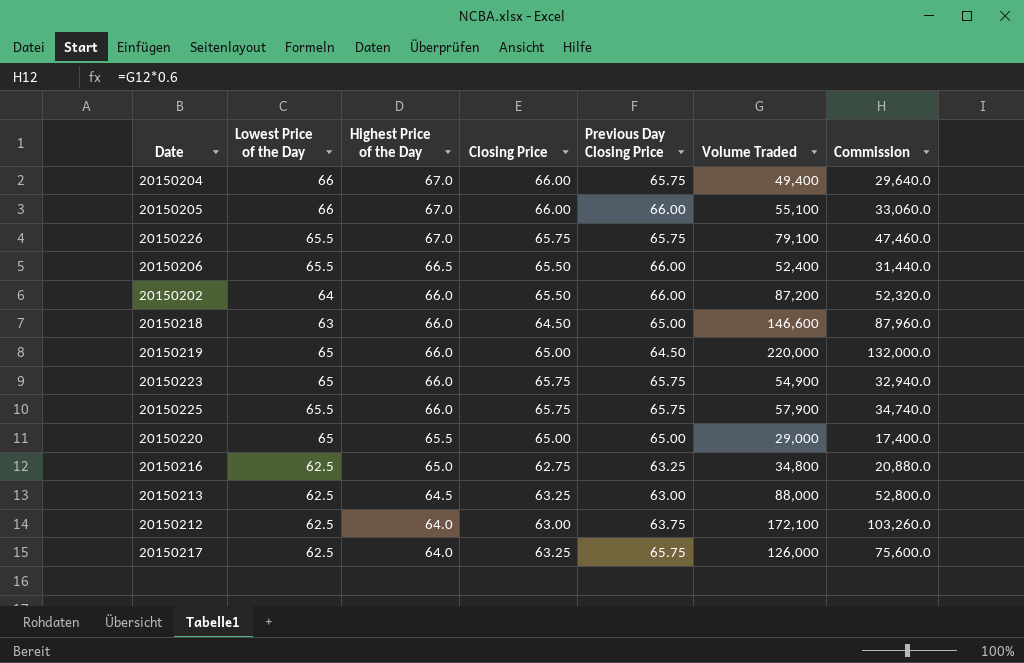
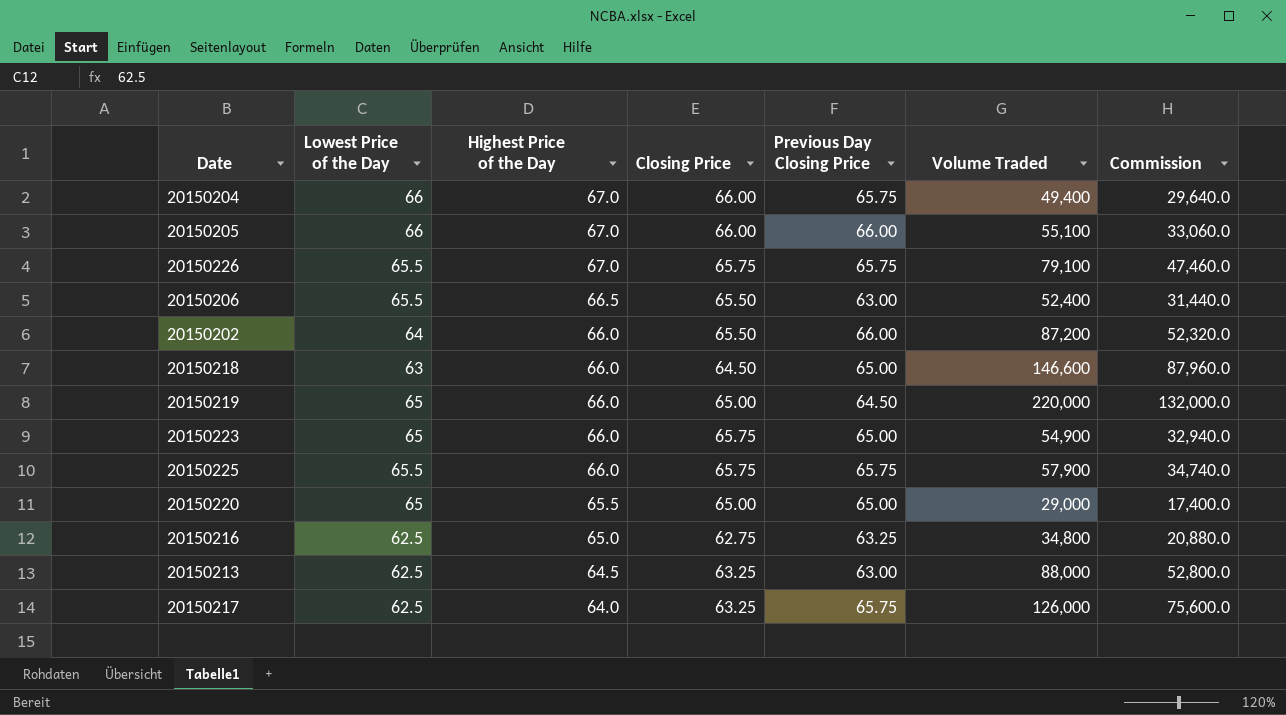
row 20150212: 62.5 | 64.0 | 63.00 | 63.75 | 172,100 | 103,260.0 -> none
20150206 | Previous Day Closing Price: 66.00 -> 63.00
20150223 | Previous Day Closing Price: 65.75 -> 65.00

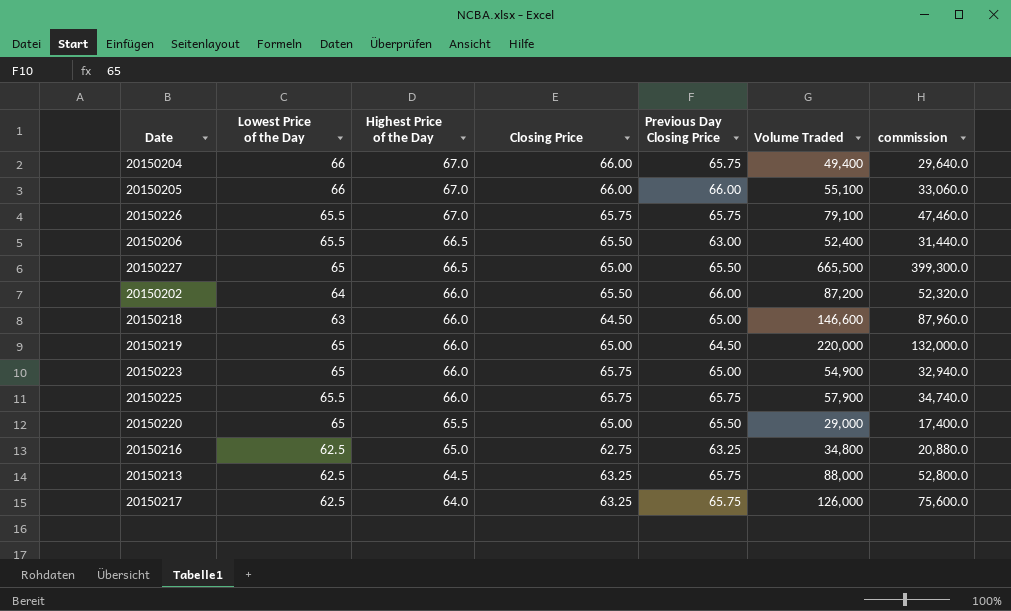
column name: Commission -> commission
row 20150227: none -> 65 | 66.5 | 65.00 | 65.50 | 665,500 | 399,300.0
20150220 | Previous Day Closing Price: 65.00 -> 65.50
20150213 | Previous Day Closing Price: 63.00 -> 65.75

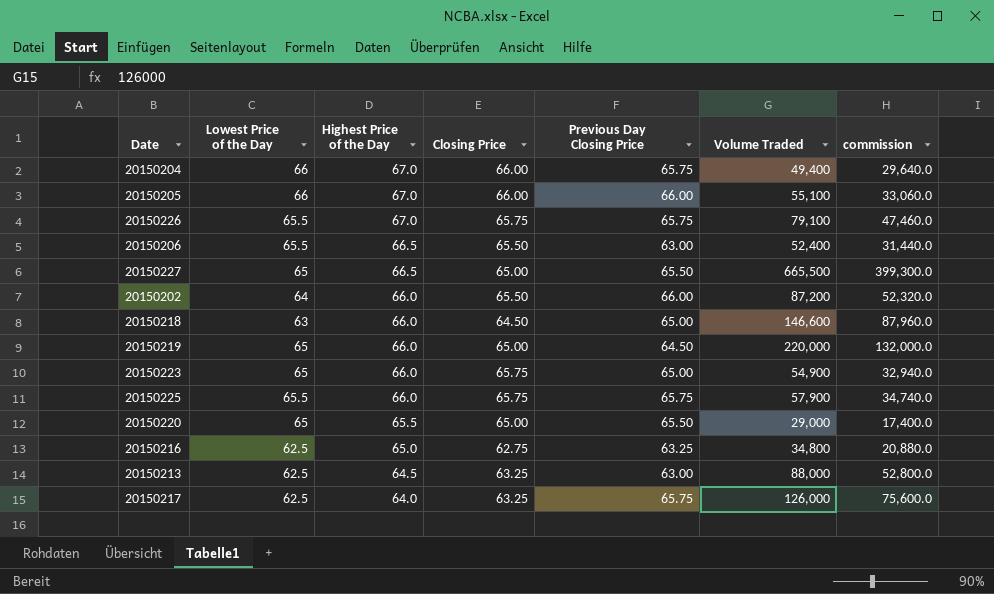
20150213 | Previous Day Closing Price: 65.75 -> 63.00

